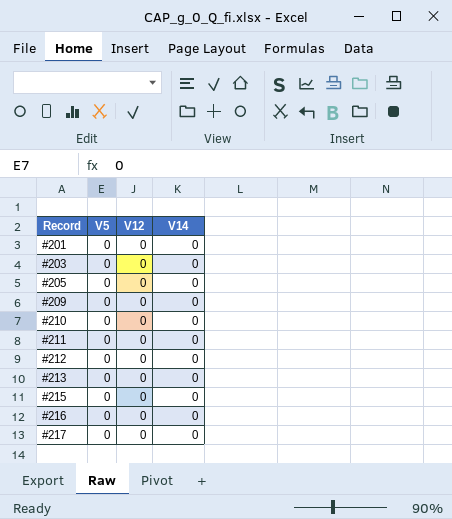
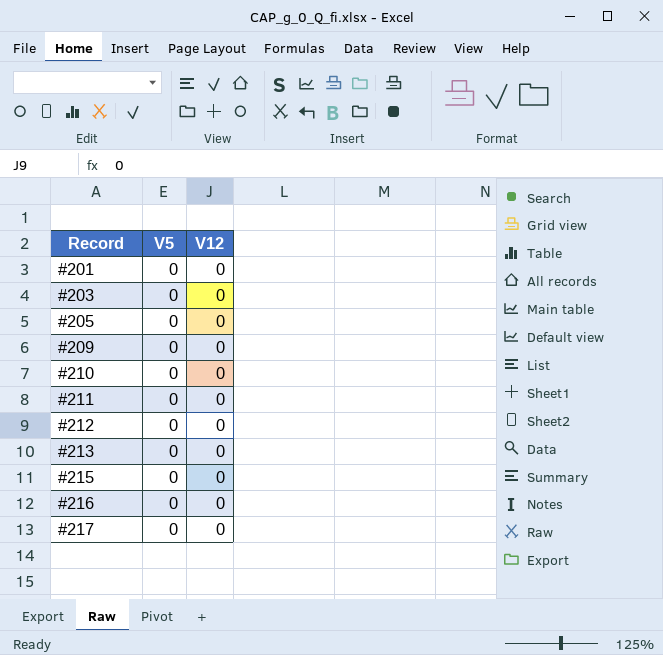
column V14 | position: 4 -> none

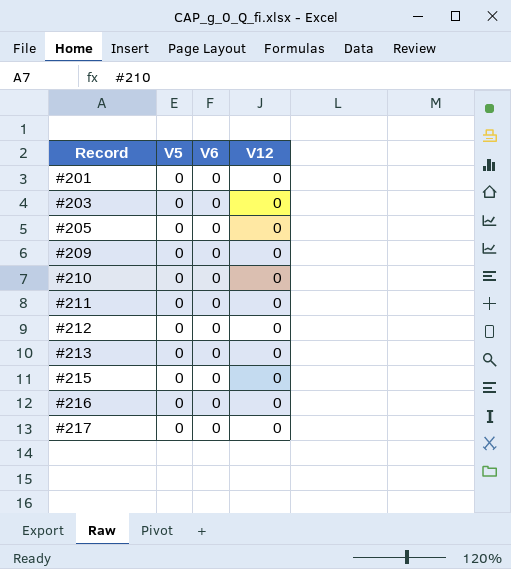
column V6 | position: none -> 3

